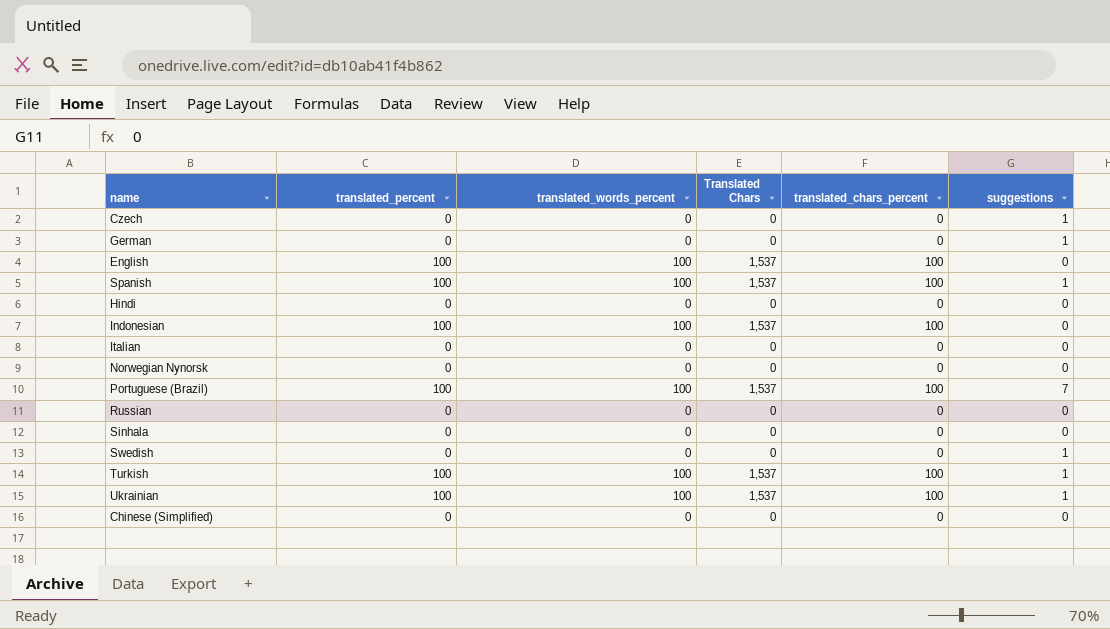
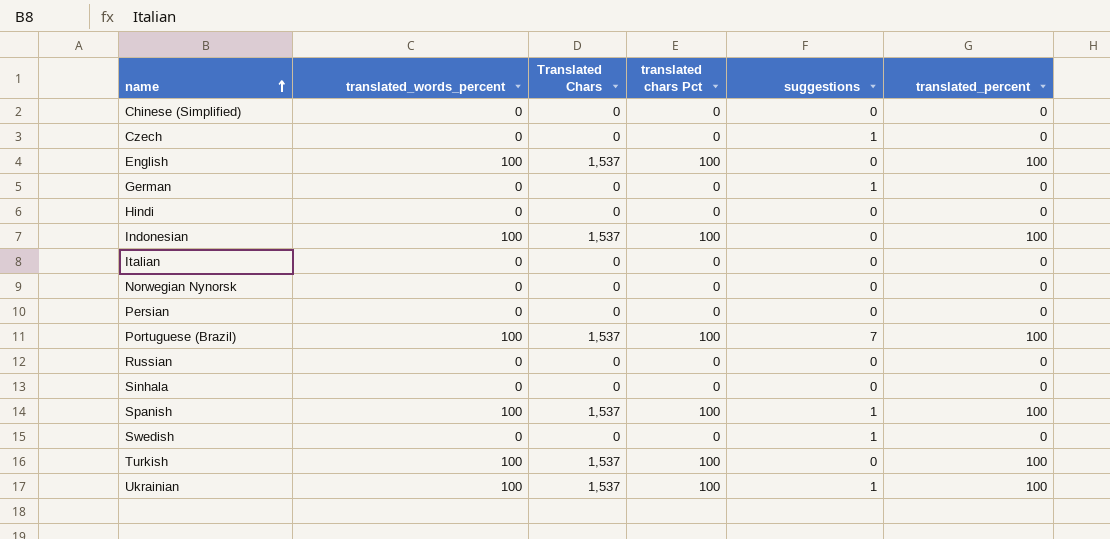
row order: none -> name ascending
column name: translated_chars_percent -> translated chars Pct
column translated_percent | position: 2 -> 6
row Persian: none -> 0 | 0 | 0 | 0 | 0
Turkish | suggestions: 1 -> 0

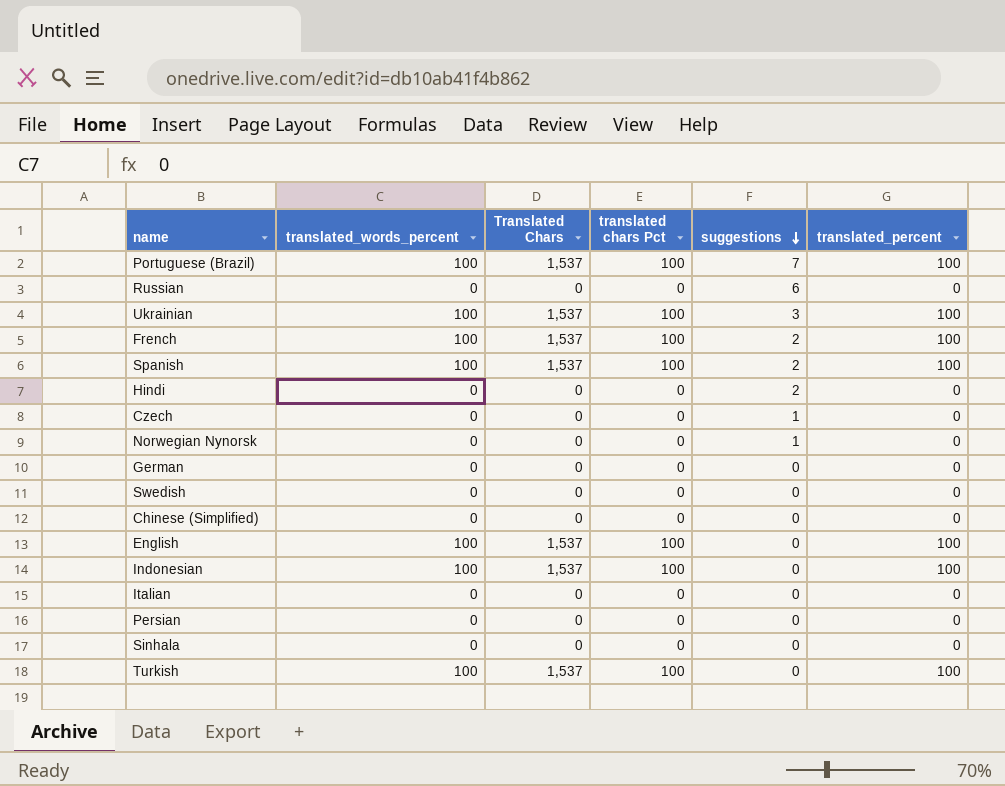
row order: name ascending -> suggestions descending
Russian | suggestions: 0 -> 6
Ukrainian | suggestions: 1 -> 3
row French: none -> 100 | 1,537 | 100 | 2 | 100
Spanish | suggestions: 1 -> 2
Hindi | suggestions: 0 -> 2
Norwegian Nynorsk | suggestions: 0 -> 1
German | suggestions: 1 -> 0
Swedish | suggestions: 1 -> 0

